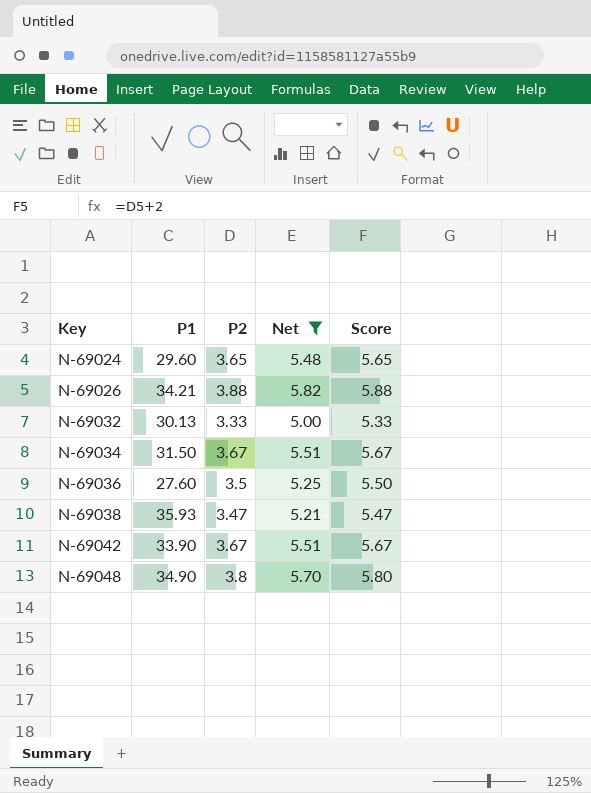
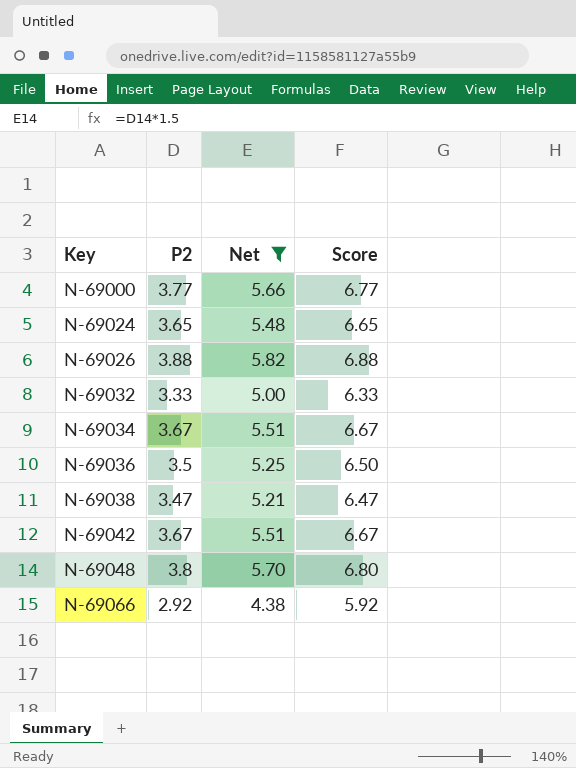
column P1 | position: 2 -> none
column Score | formula: [P2] + 2 -> [P2] + 3
row N-69000: none -> 3.77 | 5.66 | 6.77
row N-69066: none -> 2.92 | 4.38 | 5.92

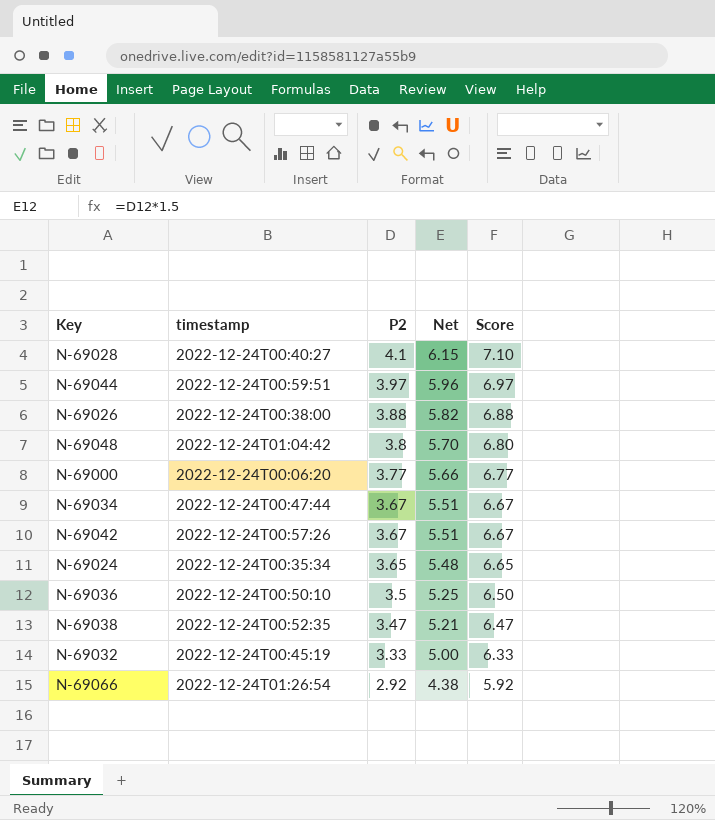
filter: Net <= 5.82 -> none
row order: Key ascending -> P2 descending
column timestamp | position: none -> 2

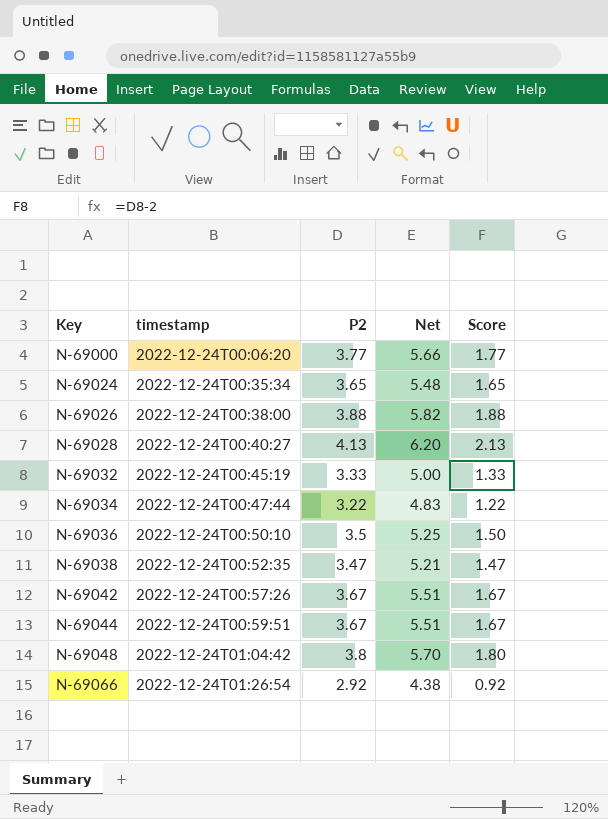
row order: P2 descending -> Key ascending
column Score | formula: [P2] + 3 -> [P2] - 2
N-69028 | P2: 4.1 -> 4.13
N-69028 | Net: 6.15 -> 6.20
N-69034 | P2: 3.67 -> 3.22
N-69034 | Net: 5.51 -> 4.83
N-69044 | P2: 3.97 -> 3.67
N-69044 | Net: 5.96 -> 5.51

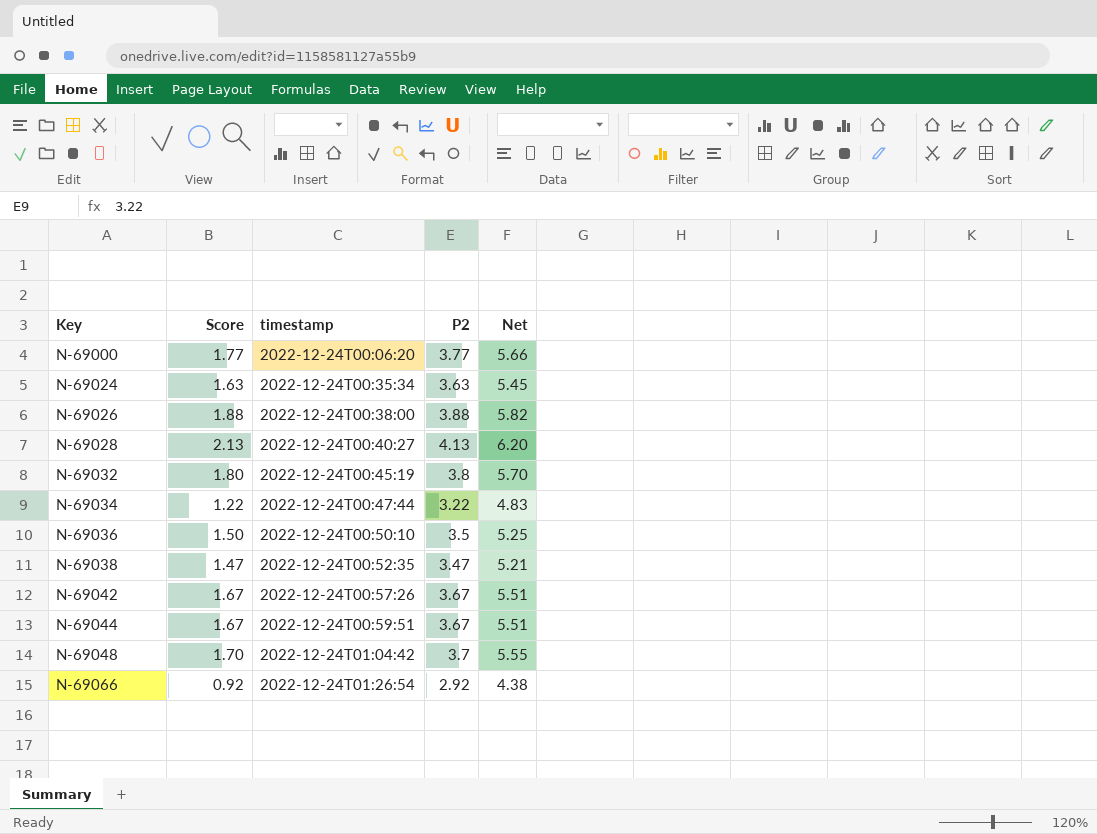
column Score | position: 5 -> 2
N-69024 | Score: 1.65 -> 1.63
N-69024 | P2: 3.65 -> 3.63
N-69024 | Net: 5.48 -> 5.45
N-69032 | Score: 1.33 -> 1.80
N-69032 | P2: 3.33 -> 3.8
N-69032 | Net: 5.00 -> 5.70
N-69048 | Score: 1.80 -> 1.70
N-69048 | P2: 3.8 -> 3.7
N-69048 | Net: 5.70 -> 5.55

